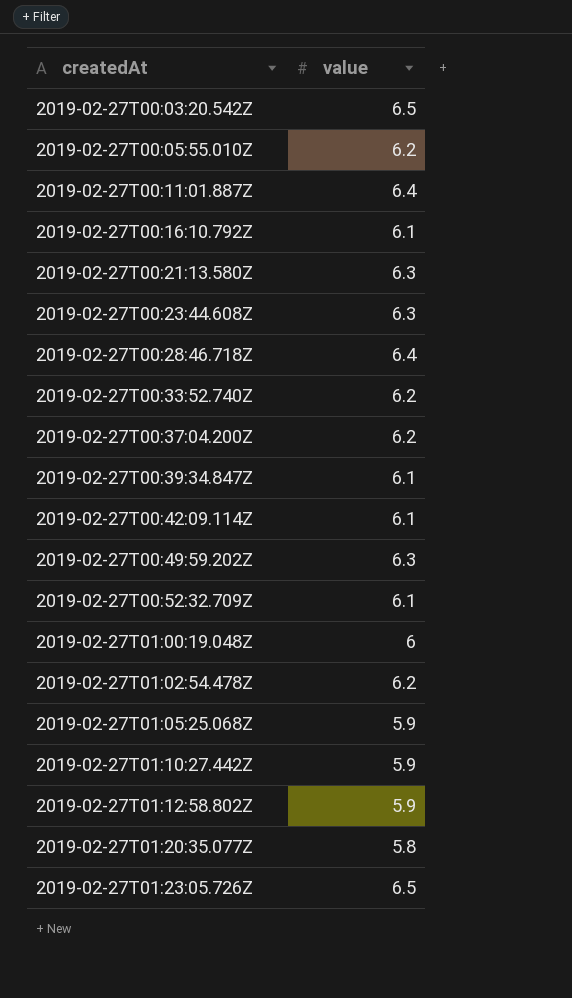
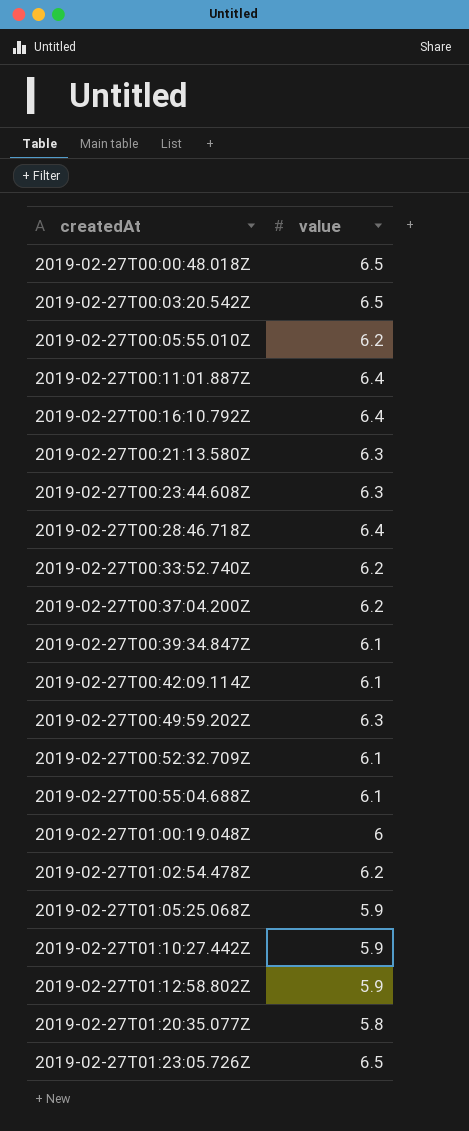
row 2019-02-27T00:00:48.018Z: none -> 6.5
2019-02-27T00:16:10.792Z | value: 6.1 -> 6.4
row 2019-02-27T00:55:04.688Z: none -> 6.1

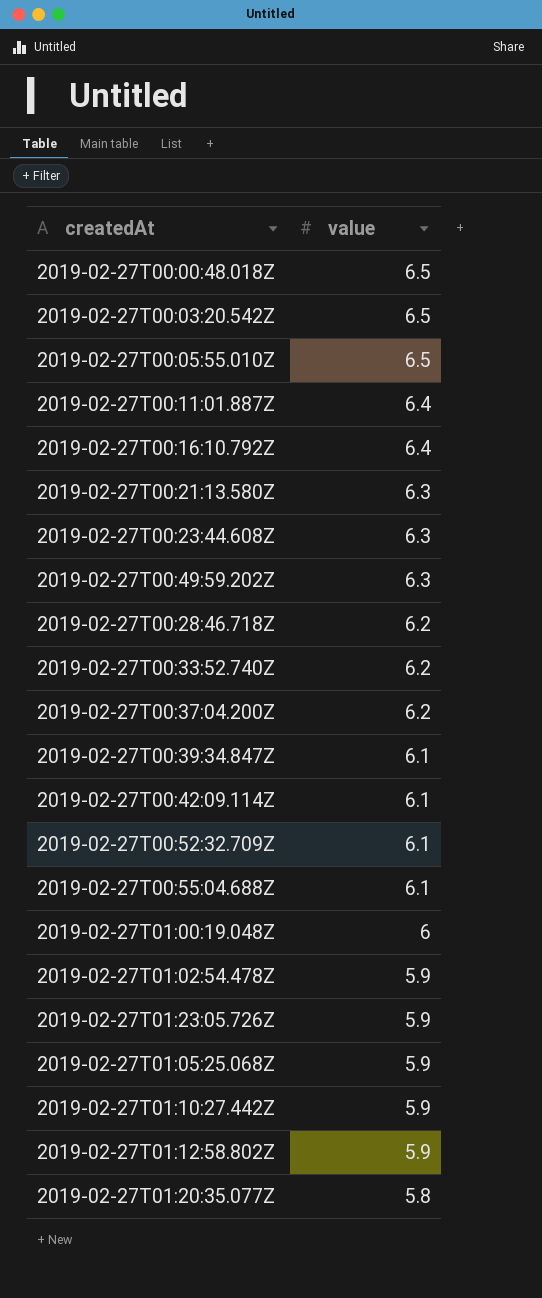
row order: createdAt ascending -> value descending
2019-02-27T00:05:55.010Z | value: 6.2 -> 6.5
2019-02-27T00:28:46.718Z | value: 6.4 -> 6.2
2019-02-27T01:02:54.478Z | value: 6.2 -> 5.9
2019-02-27T01:23:05.726Z | value: 6.5 -> 5.9

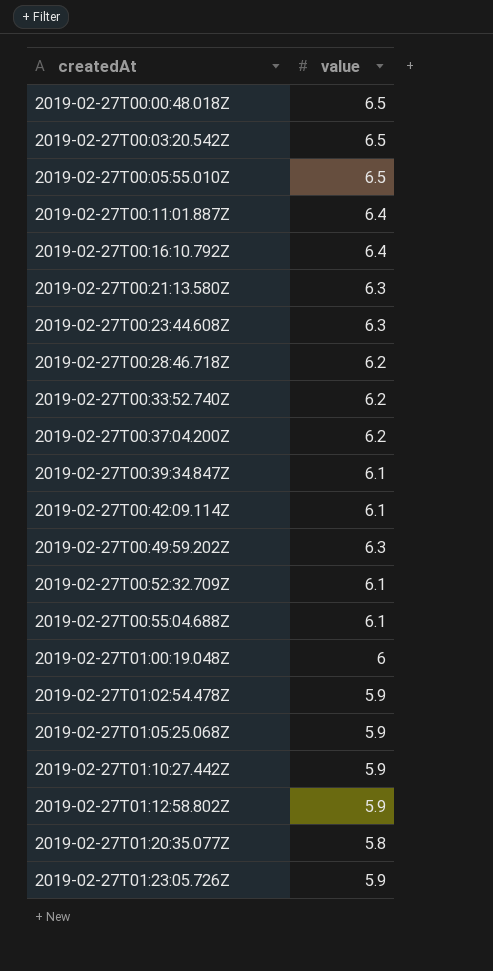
row order: value descending -> createdAt ascending

